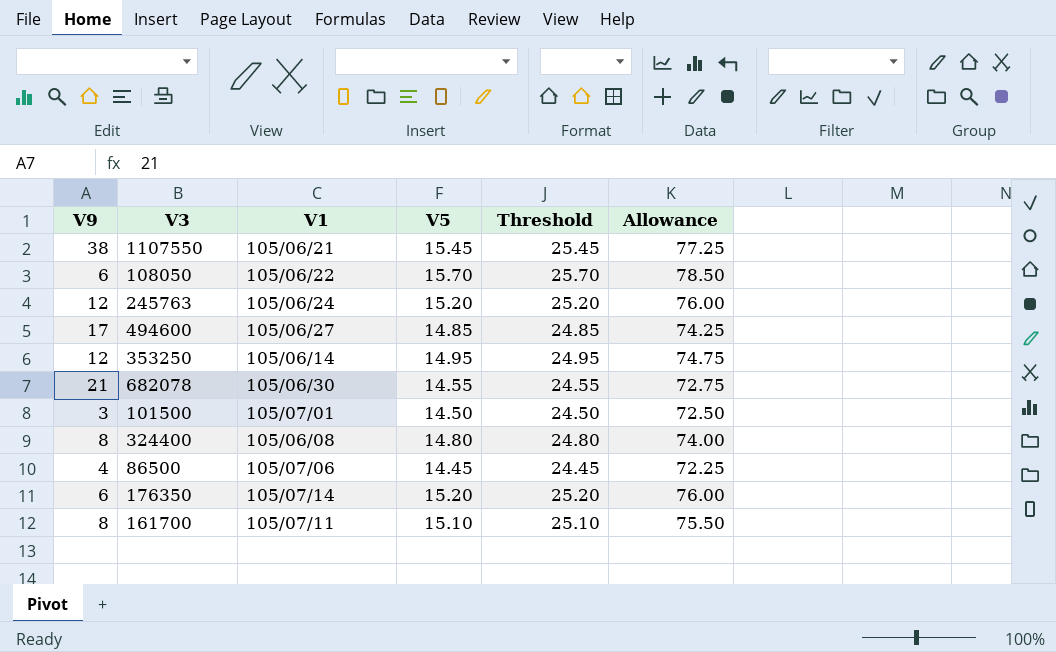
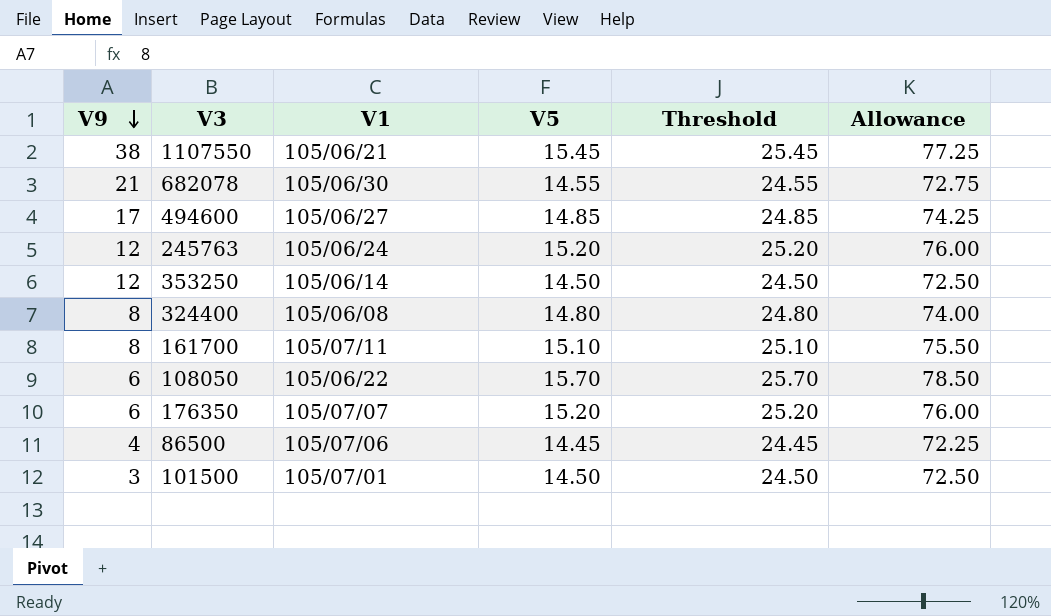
row order: none -> V9 descending
353250 | V5: 14.95 -> 14.50
353250 | Threshold: 24.95 -> 24.50
353250 | Allowance: 74.75 -> 72.50
176350 | V1: 105/07/14 -> 105/07/07

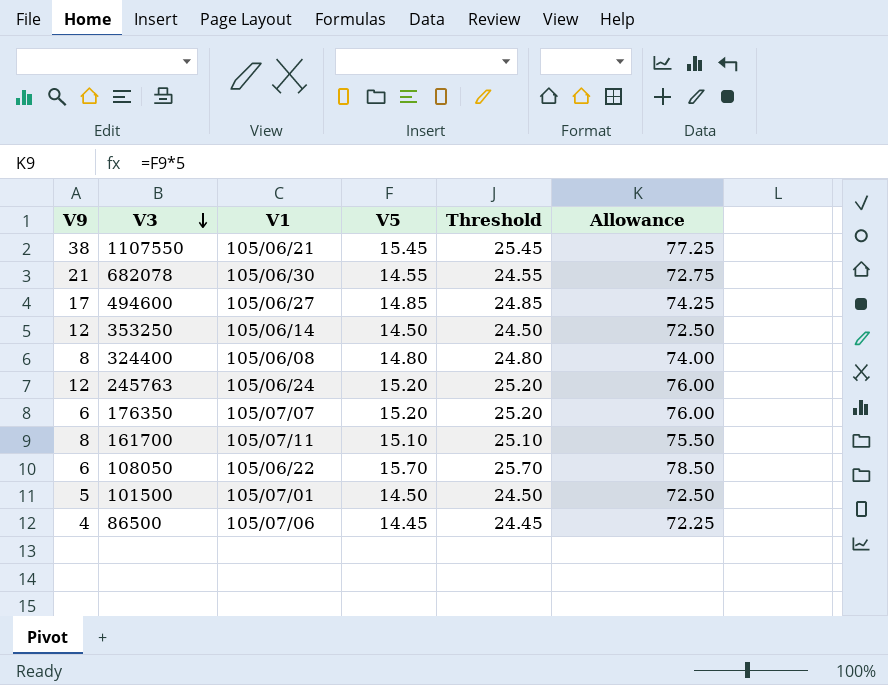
row order: V9 descending -> V3 descending
101500 | V9: 3 -> 5

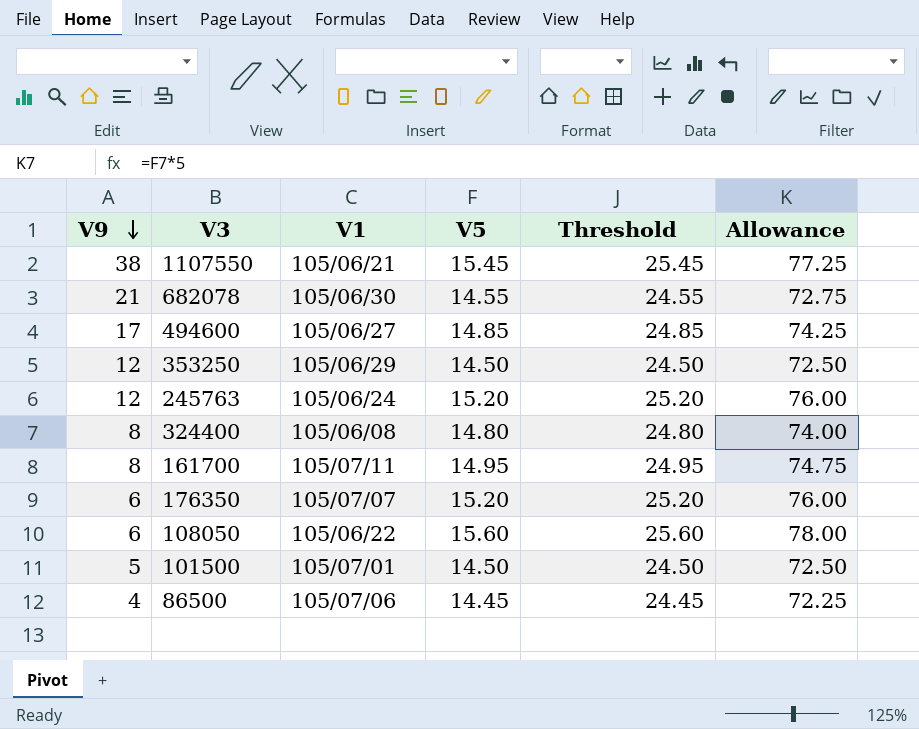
row order: V3 descending -> V9 descending
353250 | V1: 105/06/14 -> 105/06/29
161700 | V5: 15.10 -> 14.95
161700 | Threshold: 25.10 -> 24.95
161700 | Allowance: 75.50 -> 74.75
108050 | V5: 15.70 -> 15.60
108050 | Threshold: 25.70 -> 25.60
108050 | Allowance: 78.50 -> 78.00

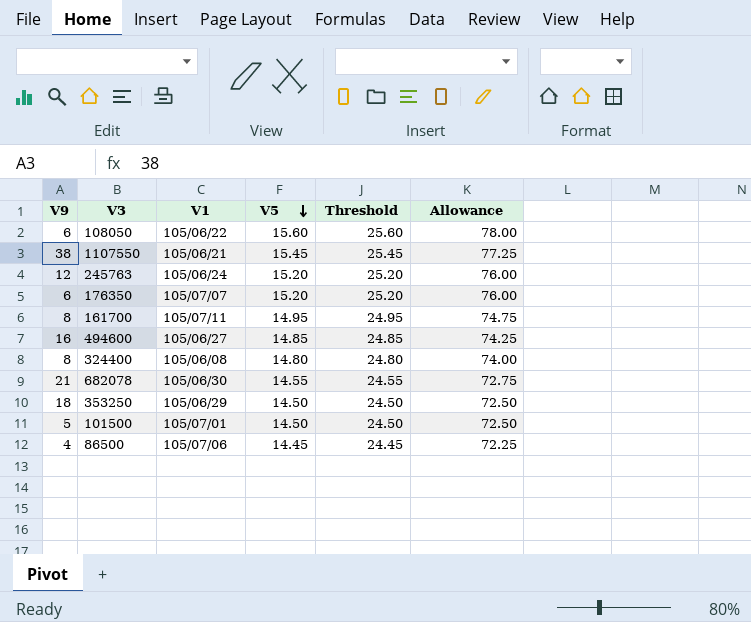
row order: V9 descending -> V5 descending
494600 | V9: 17 -> 16
353250 | V9: 12 -> 18

